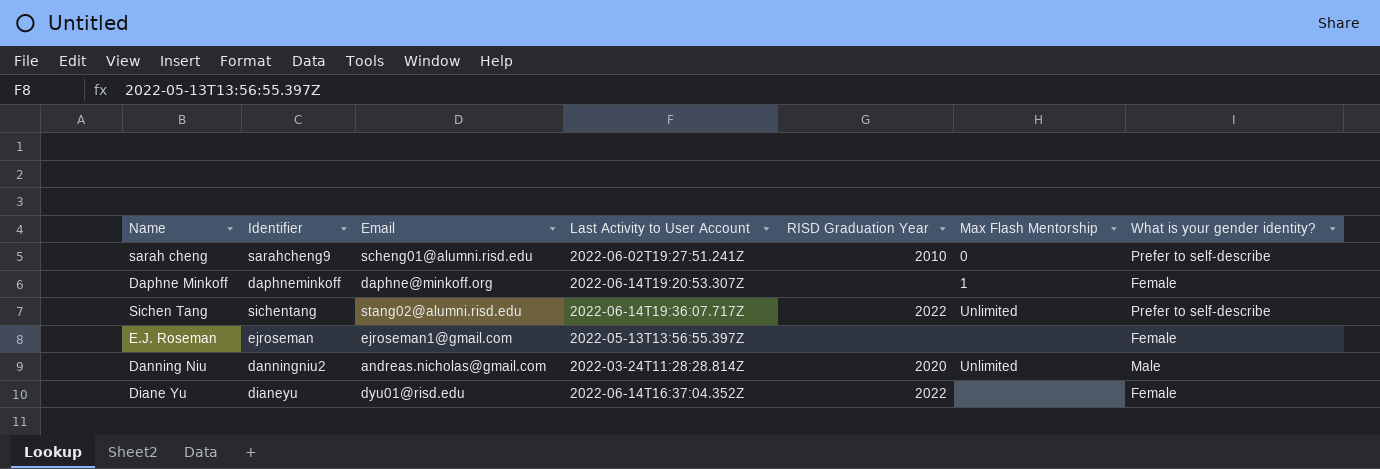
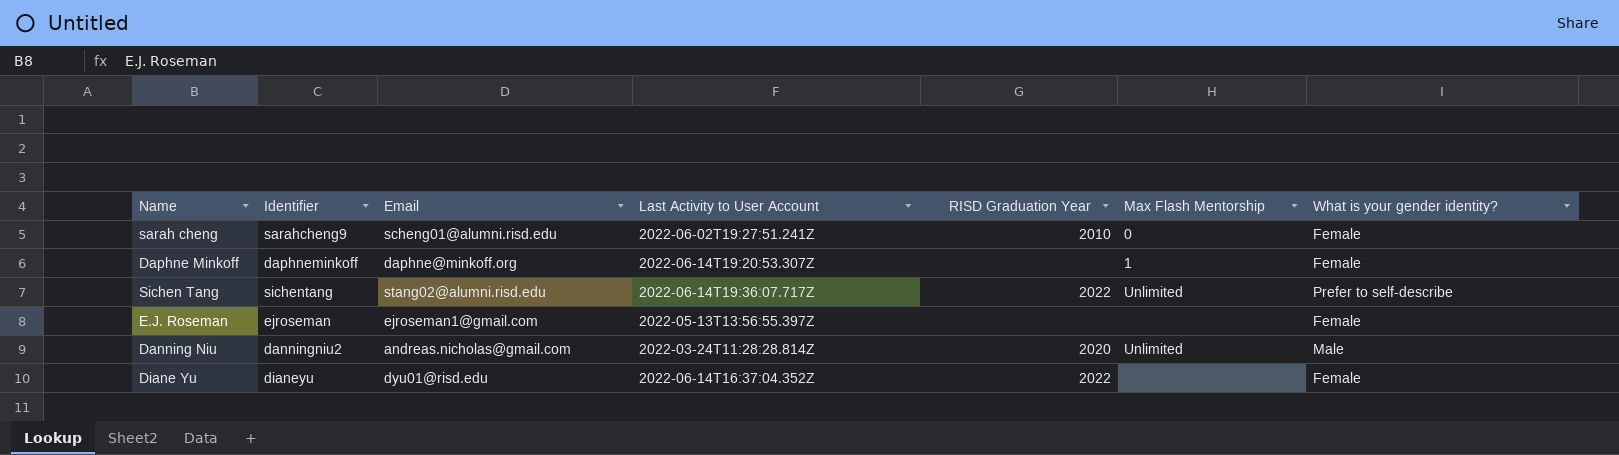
sarah cheng | What is your gender identity?: Prefer to self-describe -> Female

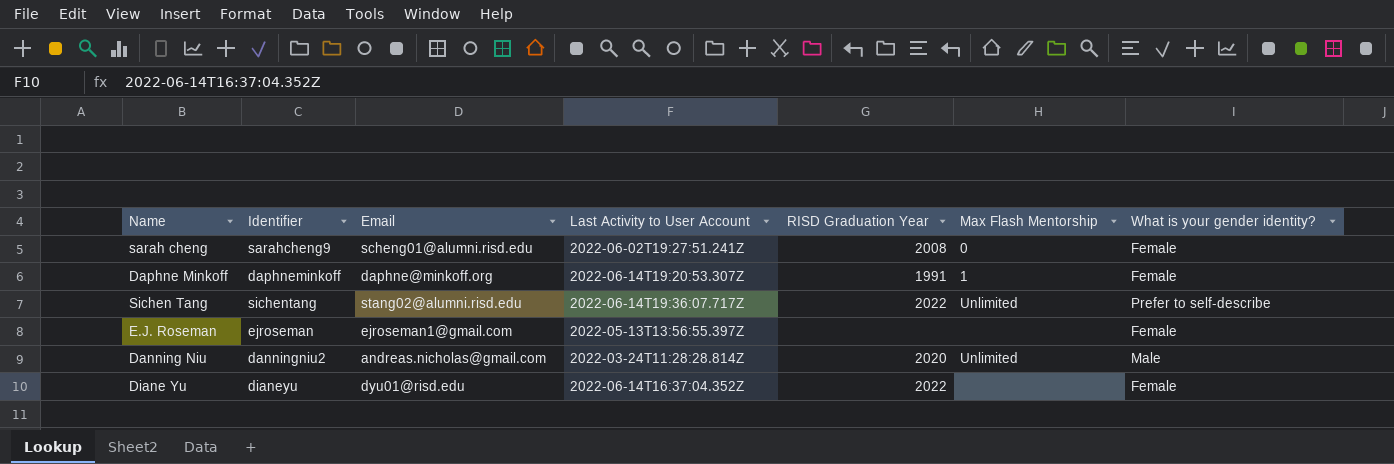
sarah cheng | RISD Graduation Year: 2010 -> 2008
Daphne Minkoff | RISD Graduation Year: none -> 1991

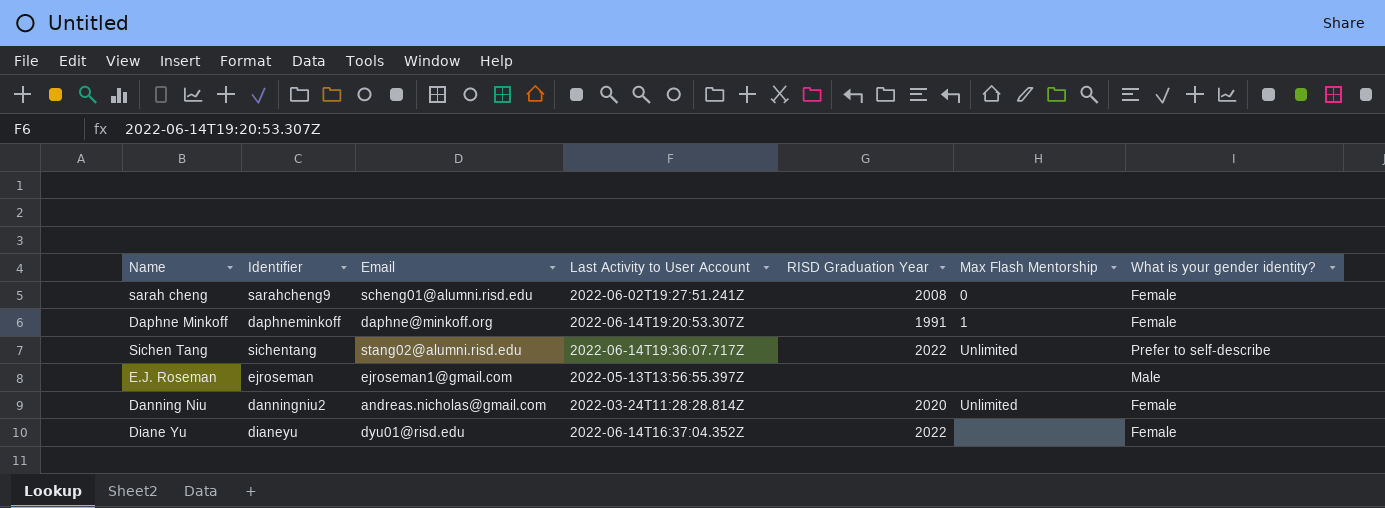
E.J. Roseman | What is your gender identity?: Female -> Male
Danning Niu | What is your gender identity?: Male -> Female

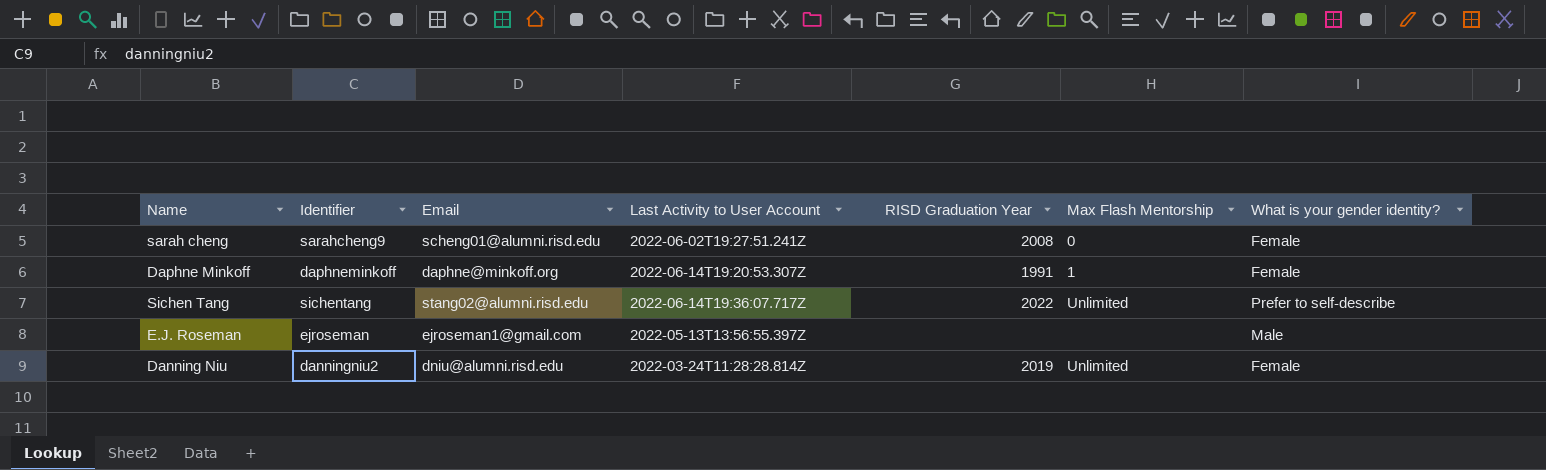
row Diane Yu: dianeyu | dyu01@risd.edu | 2022-06-14T16:37:04.352Z | 2022 | none | Female -> none
Danning Niu | Email: andreas.nicholas@gmail.com -> dniu@alumni.risd.edu
Danning Niu | RISD Graduation Year: 2020 -> 2019

